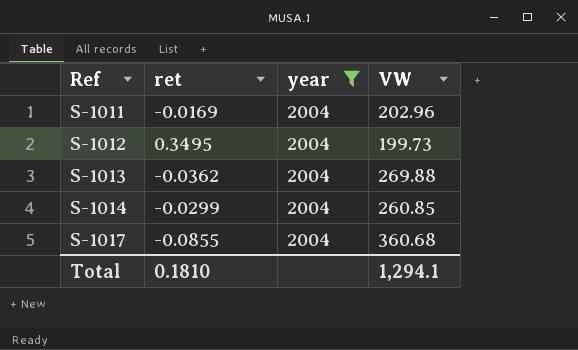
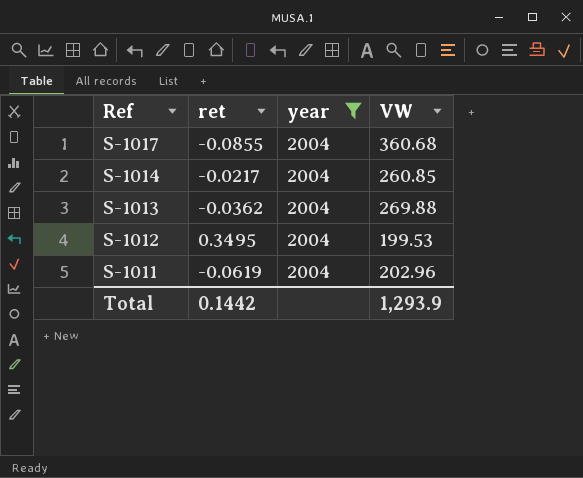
row order: Ref ascending -> Ref descending
S-1014 | ret: -0.0299 -> -0.0217
S-1012 | VW: 199.73 -> 199.53
S-1011 | ret: -0.0169 -> -0.0619
Total | ret: 0.1810 -> 0.1442
Total | VW: 1,294.1 -> 1,293.9

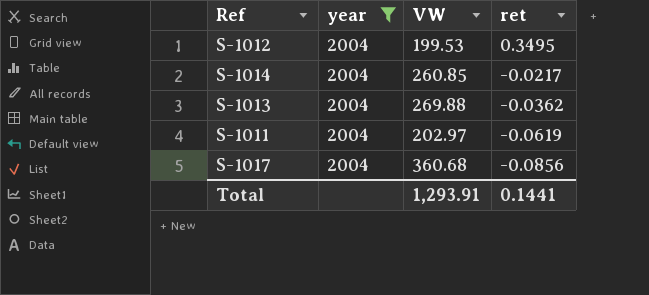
row order: Ref descending -> ret descending
column ret | position: 2 -> 4
S-1011 | VW: 202.96 -> 202.97
S-1017 | ret: -0.0855 -> -0.0856
Total | VW: 1,293.9 -> 1,293.91
Total | ret: 0.1442 -> 0.1441

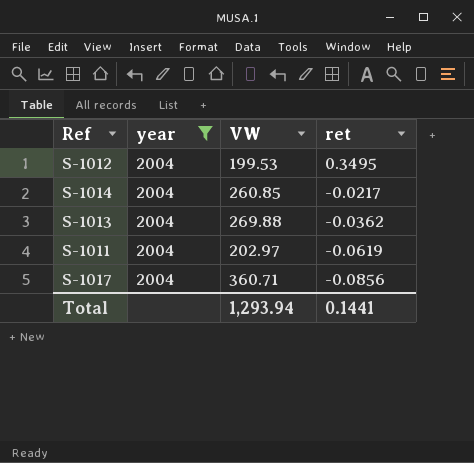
S-1017 | VW: 360.68 -> 360.71
Total | VW: 1,293.91 -> 1,293.94

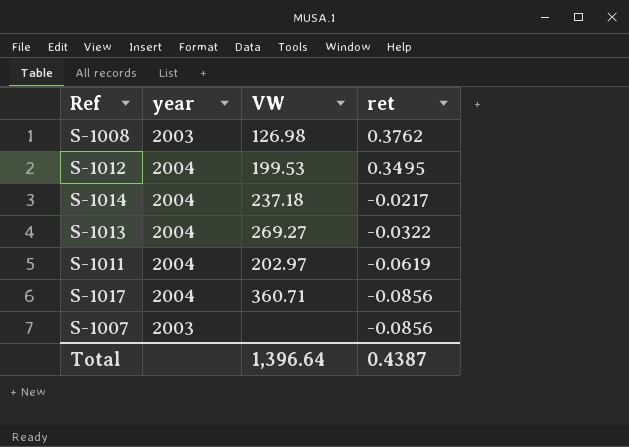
filter: year = 2004 -> none
S-1014 | VW: 260.85 -> 237.18
S-1013 | VW: 269.88 -> 269.27
S-1013 | ret: -0.0362 -> -0.0322
Total | VW: 1,293.94 -> 1,396.64
Total | ret: 0.1441 -> 0.4387

